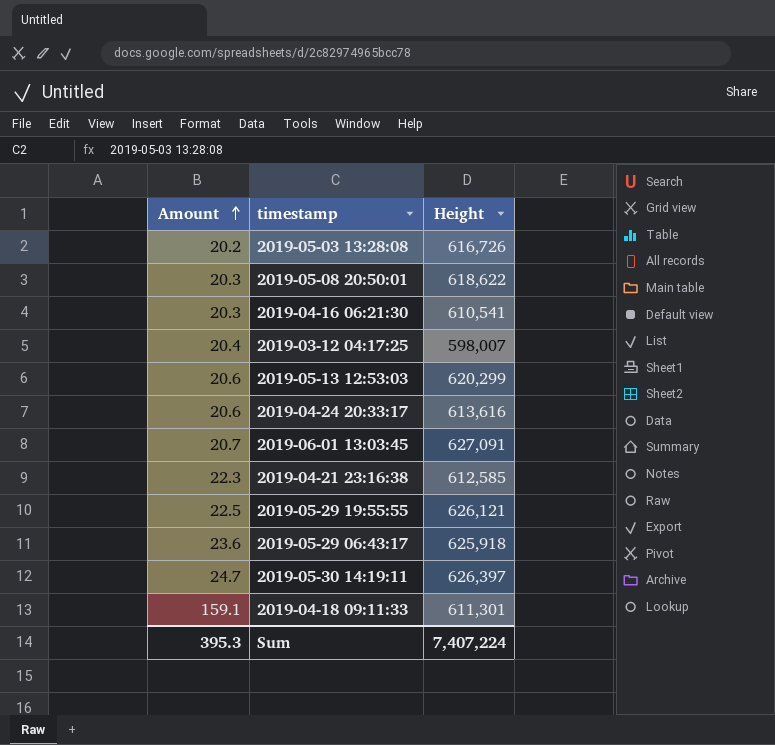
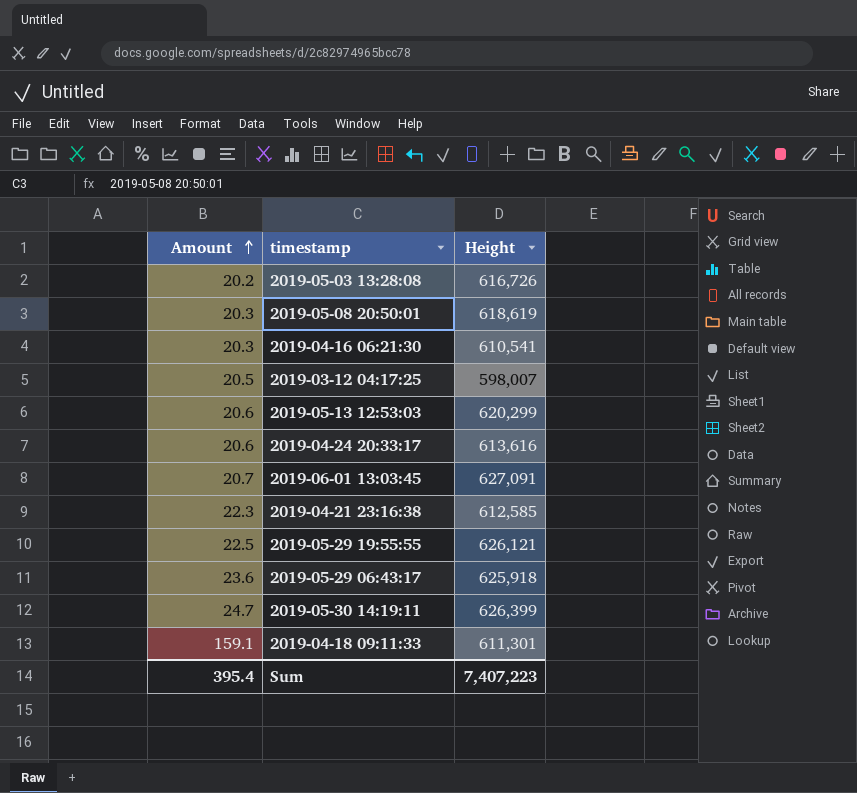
2019-05-08 20:50:01 | Height: 618,622 -> 618,619
2019-03-12 04:17:25 | Amount: 20.4 -> 20.5
2019-05-30 14:19:11 | Height: 626,397 -> 626,399
Sum | Amount: 395.3 -> 395.4
Sum | Height: 7,407,224 -> 7,407,223

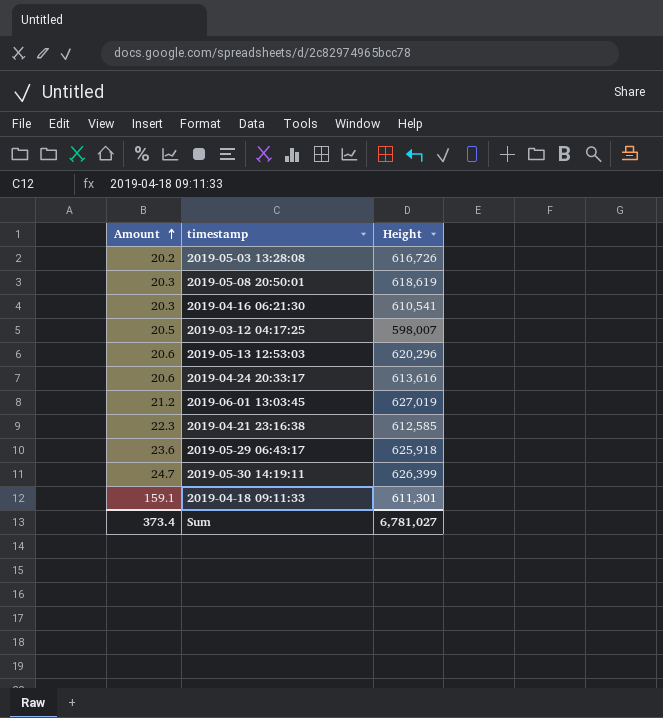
row 2019-05-29 19:55:55: 22.5 | 626,121 -> none
2019-05-13 12:53:03 | Height: 620,299 -> 620,296
2019-06-01 13:03:45 | Amount: 20.7 -> 21.2
2019-06-01 13:03:45 | Height: 627,091 -> 627,019
Sum | Amount: 395.4 -> 373.4
Sum | Height: 7,407,223 -> 6,781,027

